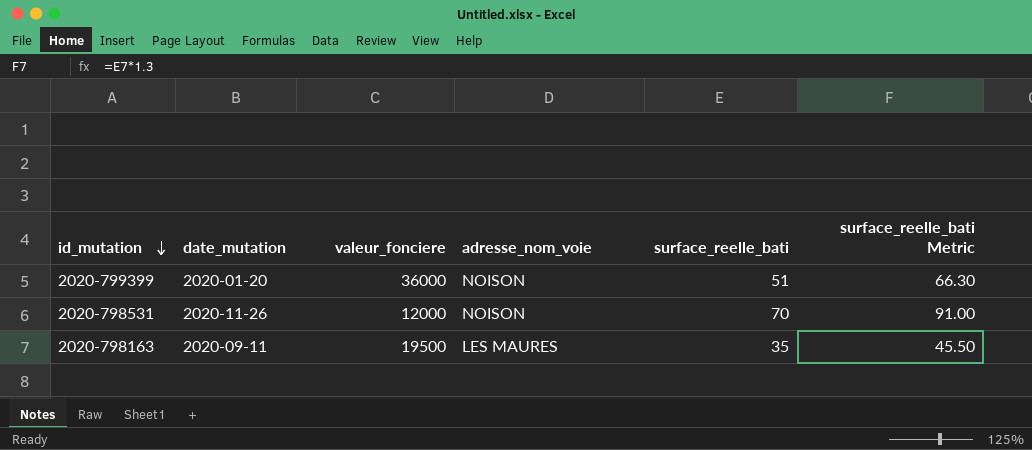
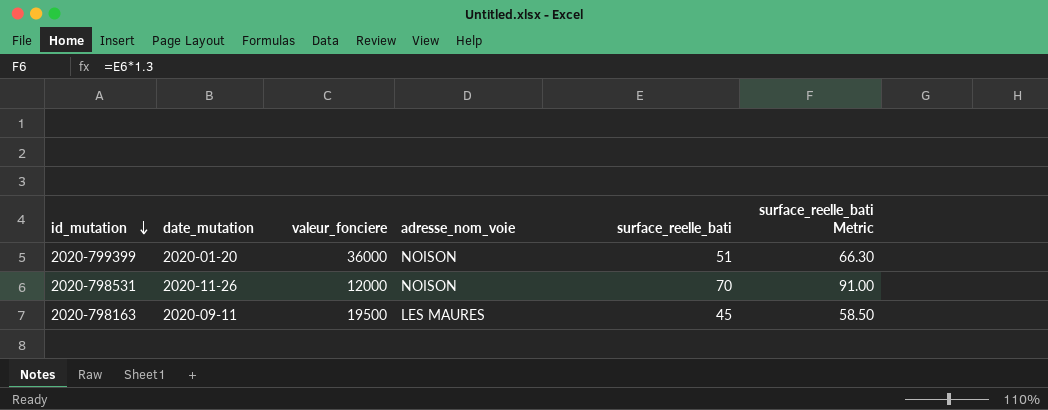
2020-798163 | surface_reelle_bati: 35 -> 45
2020-798163 | surface_reelle_bati Metric: 45.50 -> 58.50

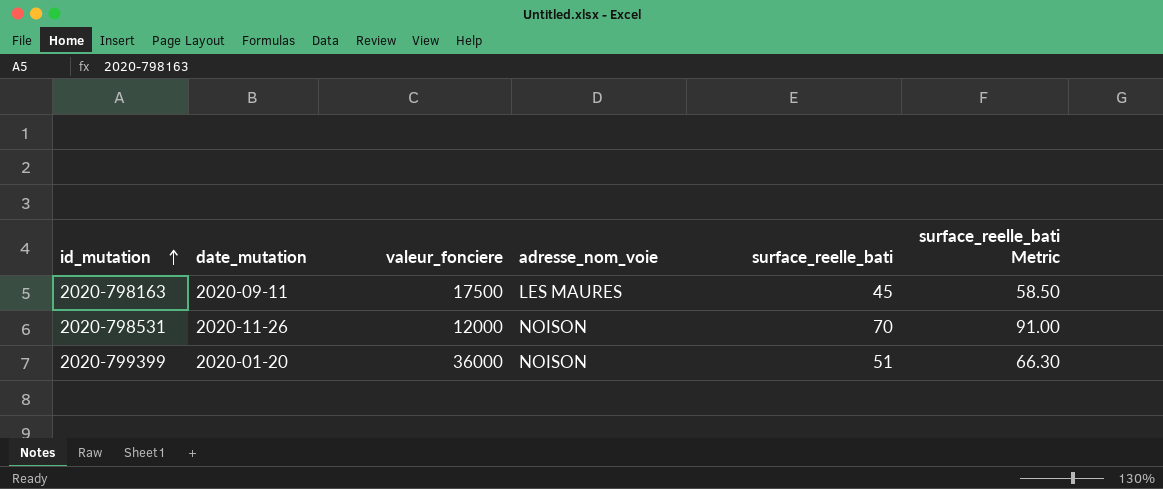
row order: id_mutation descending -> id_mutation ascending
2020-798163 | valeur_fonciere: 19500 -> 17500

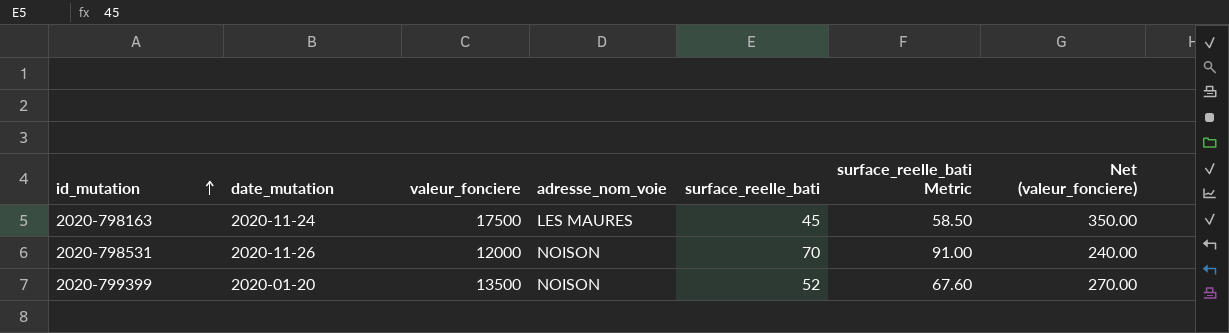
column Net (valeur_fonciere) | formula: none -> [valeur_fonciere] * 0.02
2020-798163 | date_mutation: 2020-09-11 -> 2020-11-24
2020-799399 | valeur_fonciere: 36000 -> 13500
2020-799399 | surface_reelle_bati: 51 -> 52
2020-799399 | surface_reelle_bati Metric: 66.30 -> 67.60

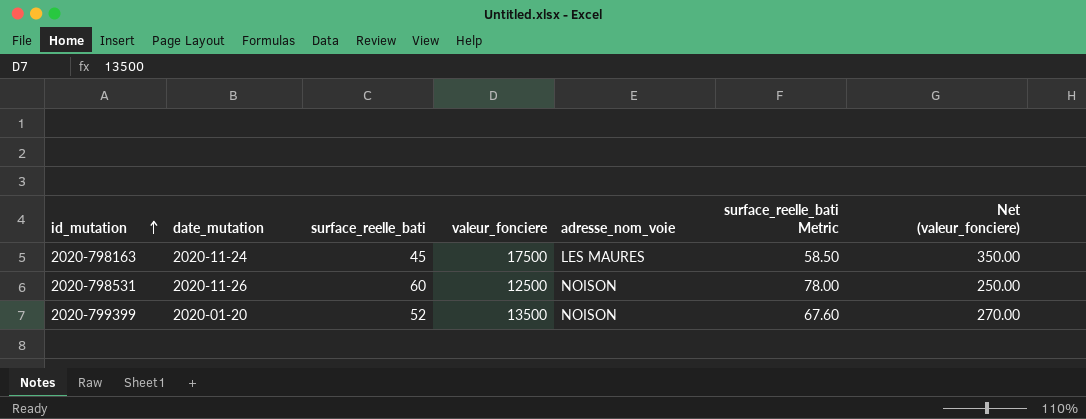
column surface_reelle_bati | position: 5 -> 3
2020-798531 | surface_reelle_bati: 70 -> 60
2020-798531 | valeur_fonciere: 12000 -> 12500
2020-798531 | surface_reelle_bati Metric: 91.00 -> 78.00
2020-798531 | Net (valeur_fonciere): 240.00 -> 250.00

